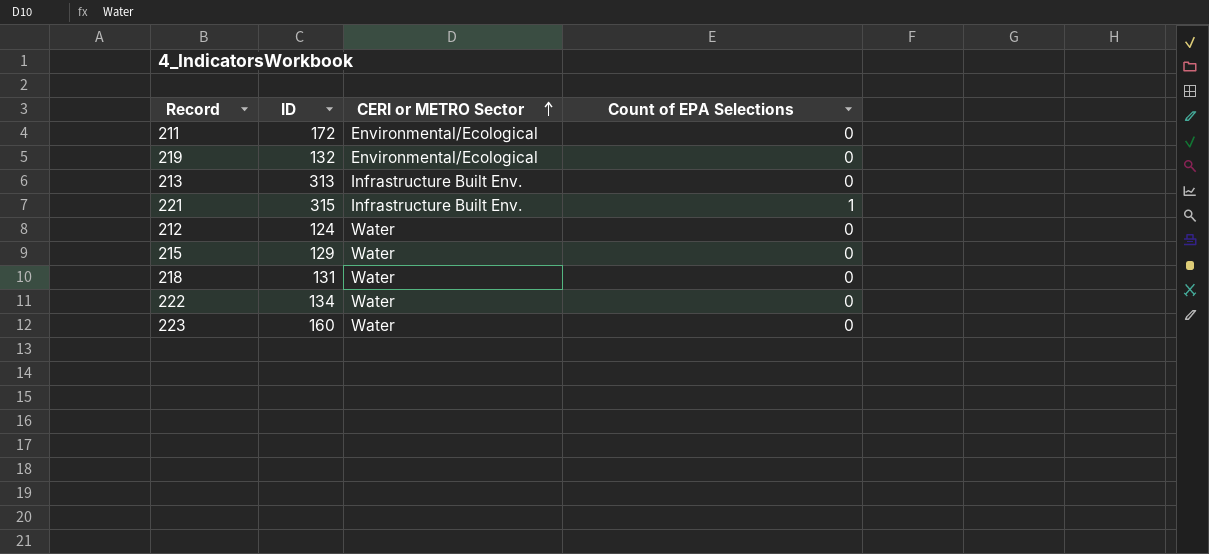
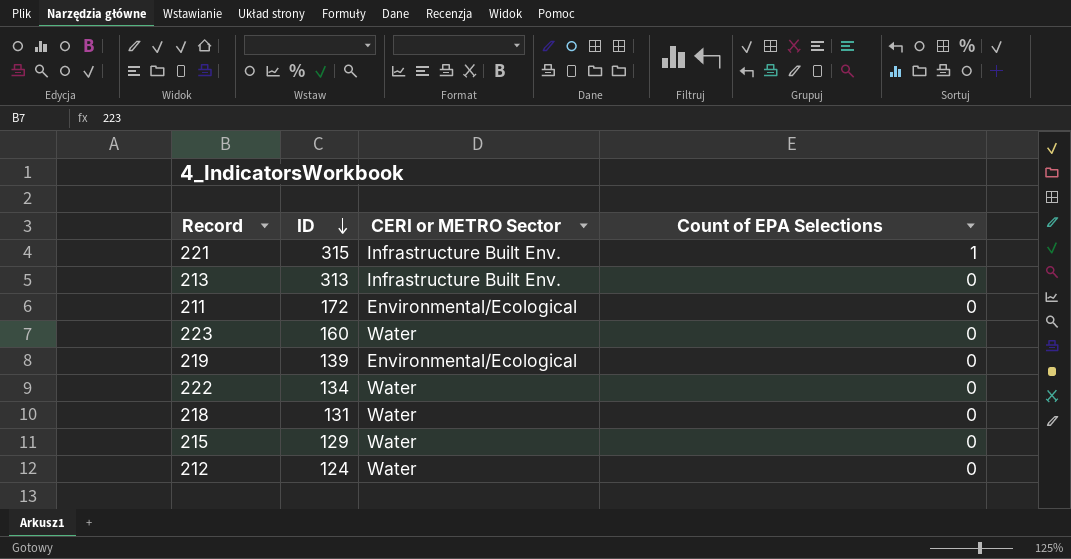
row order: CERI or METRO Sector ascending -> ID descending
219 | ID: 132 -> 139

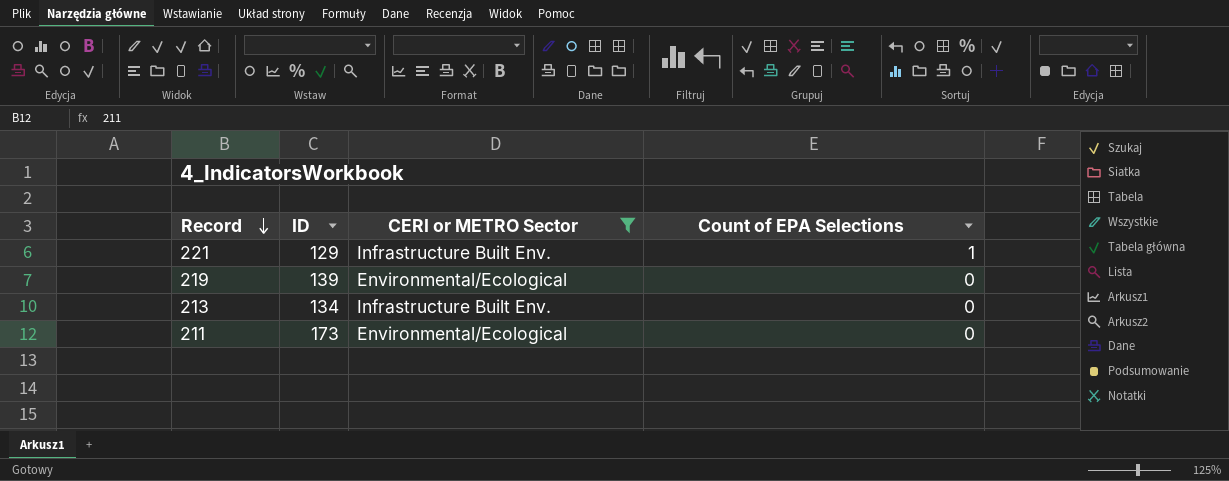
filter: none -> CERI or METRO Sector != Water
row order: ID descending -> Record descending
221 | ID: 315 -> 129
213 | ID: 313 -> 134
211 | ID: 172 -> 173

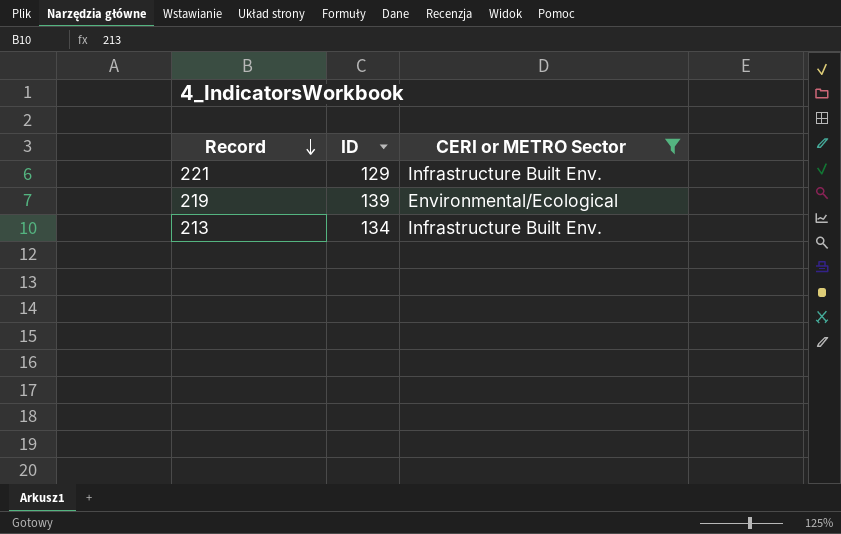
column Count of EPA Selections | position: 4 -> none
row 211: 173 | Environmental/Ecological | 0 -> none

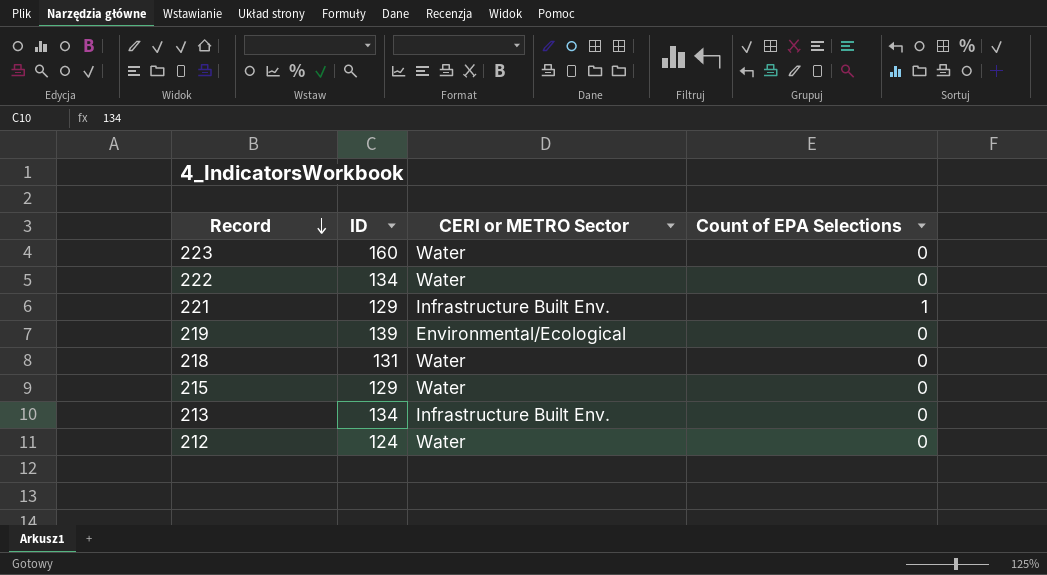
filter: CERI or METRO Sector != Water -> none
column Count of EPA Selections | position: none -> 4

